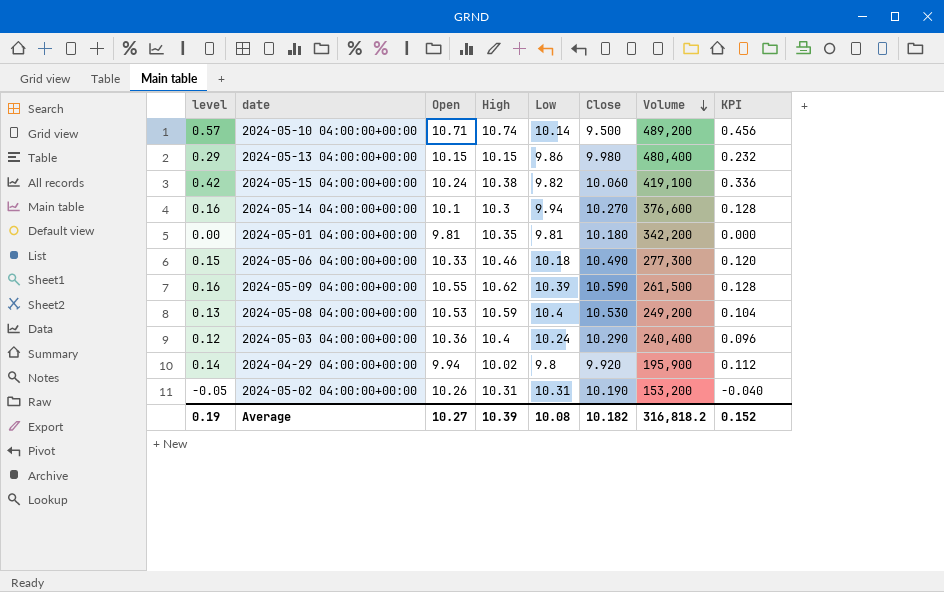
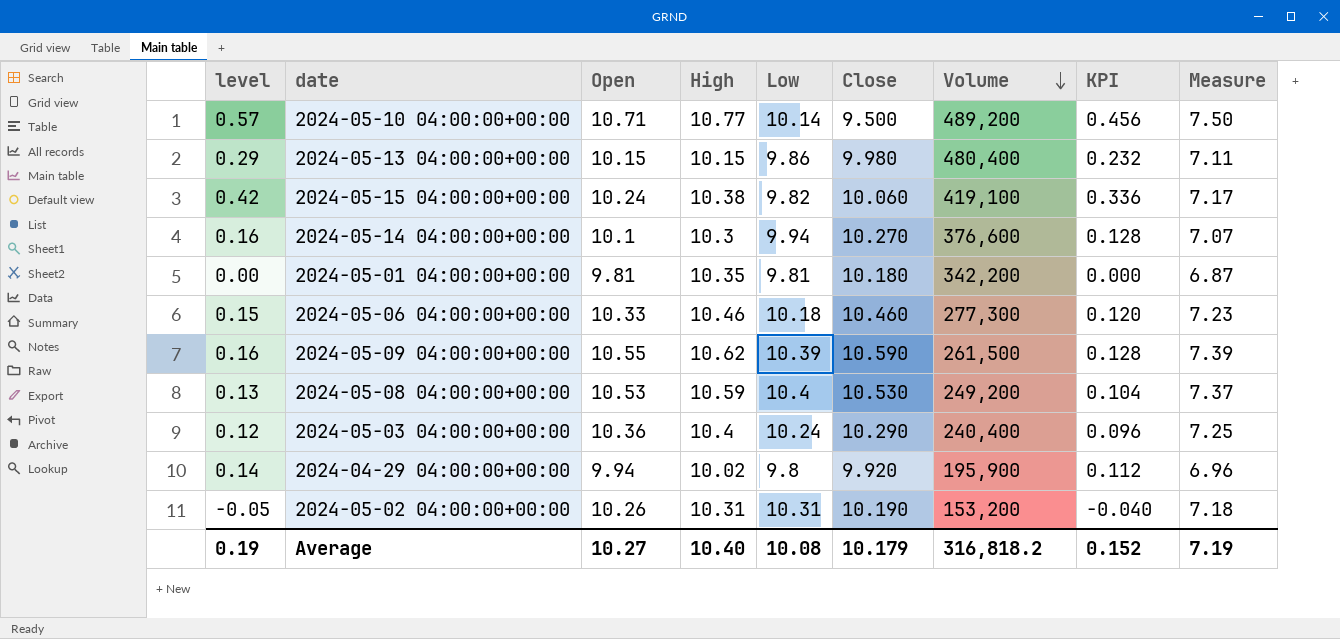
column Measure | formula: none -> [Open] * 0.7
2024-05-10 04:00:00+00:00 | High: 10.74 -> 10.77
2024-05-06 04:00:00+00:00 | Close: 10.490 -> 10.460
Average | High: 10.39 -> 10.40
Average | Close: 10.182 -> 10.179

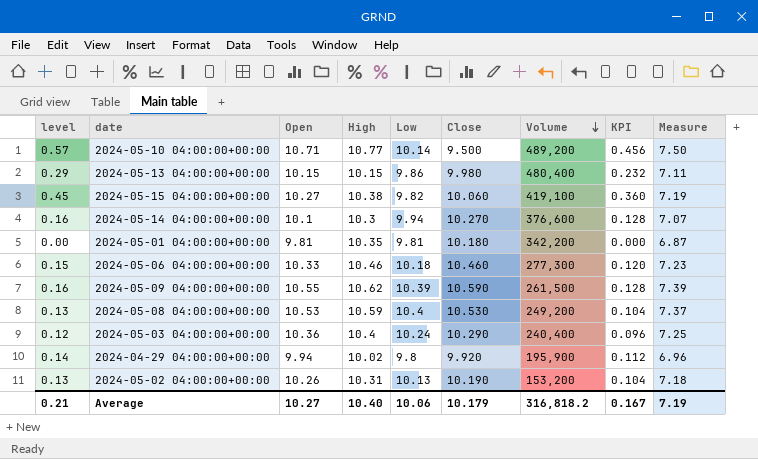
2024-05-15 04:00:00+00:00 | level: 0.42 -> 0.45
2024-05-15 04:00:00+00:00 | Open: 10.24 -> 10.27
2024-05-15 04:00:00+00:00 | KPI: 0.336 -> 0.360
2024-05-15 04:00:00+00:00 | Measure: 7.17 -> 7.19
2024-05-02 04:00:00+00:00 | level: -0.05 -> 0.13
2024-05-02 04:00:00+00:00 | Low: 10.31 -> 10.13
2024-05-02 04:00:00+00:00 | KPI: -0.040 -> 0.104
Average | level: 0.19 -> 0.21
Average | Low: 10.08 -> 10.06
Average | KPI: 0.152 -> 0.167

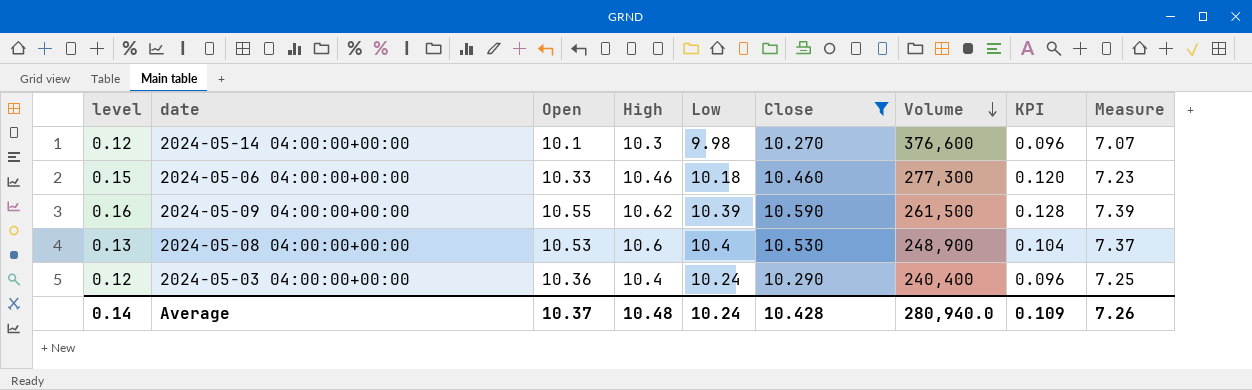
filter: none -> Close >= 10.270
2024-05-14 04:00:00+00:00 | level: 0.16 -> 0.12
2024-05-14 04:00:00+00:00 | Low: 9.94 -> 9.98
2024-05-14 04:00:00+00:00 | KPI: 0.128 -> 0.096
2024-05-08 04:00:00+00:00 | High: 10.59 -> 10.6
2024-05-08 04:00:00+00:00 | Volume: 249,200 -> 248,900
Average | level: 0.21 -> 0.14
Average | Open: 10.27 -> 10.37
Average | High: 10.40 -> 10.48
Average | Low: 10.06 -> 10.24
Average | Close: 10.179 -> 10.428
Average | Volume: 316,818.2 -> 280,940.0
Average | KPI: 0.167 -> 0.109
Average | Measure: 7.19 -> 7.26

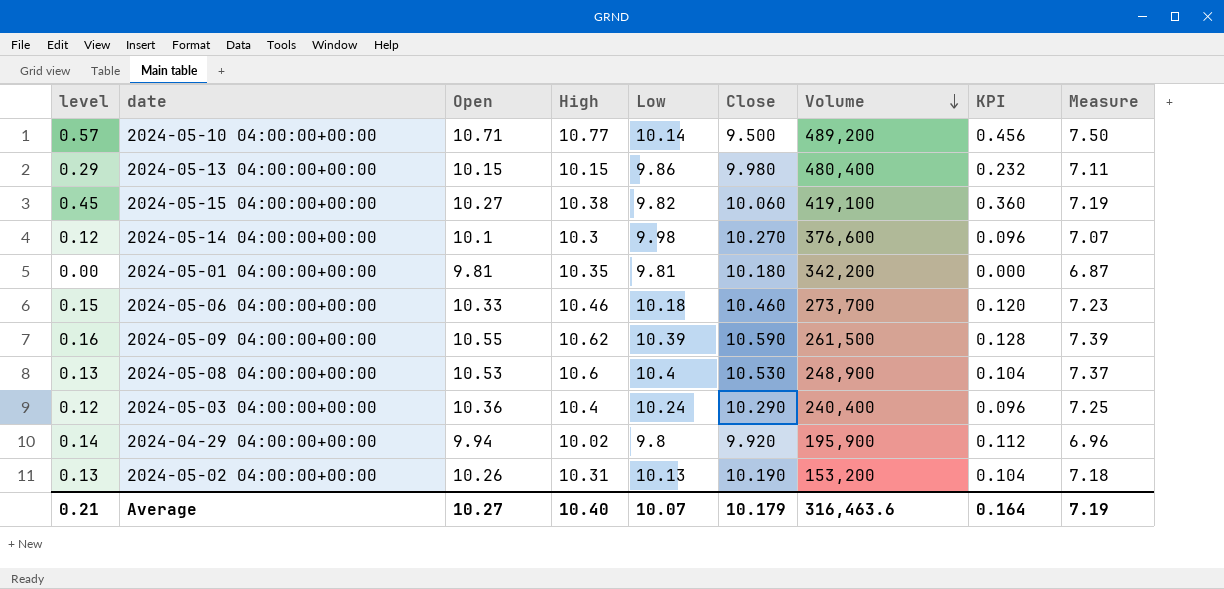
filter: Close >= 10.270 -> none
2024-05-06 04:00:00+00:00 | Volume: 277,300 -> 273,700
Average | level: 0.14 -> 0.21
Average | Open: 10.37 -> 10.27
Average | High: 10.48 -> 10.40
Average | Low: 10.24 -> 10.07
Average | Close: 10.428 -> 10.179
Average | Volume: 280,940.0 -> 316,463.6
Average | KPI: 0.109 -> 0.164
Average | Measure: 7.26 -> 7.19

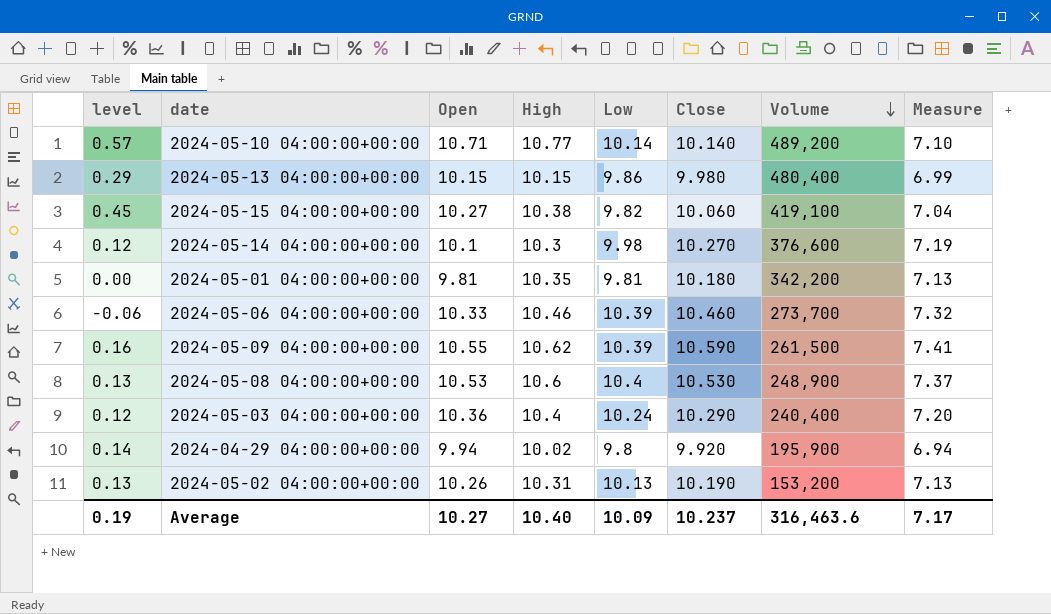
column KPI | formula: [level] * 0.8 -> none
column Measure | formula: [Open] * 0.7 -> [Close] * 0.7
2024-05-10 04:00:00+00:00 | Close: 9.500 -> 10.140
2024-05-06 04:00:00+00:00 | level: 0.15 -> -0.06
2024-05-06 04:00:00+00:00 | Low: 10.18 -> 10.39
Average | level: 0.21 -> 0.19
Average | Low: 10.07 -> 10.09
Average | Close: 10.179 -> 10.237
Average | Measure: 7.19 -> 7.17

